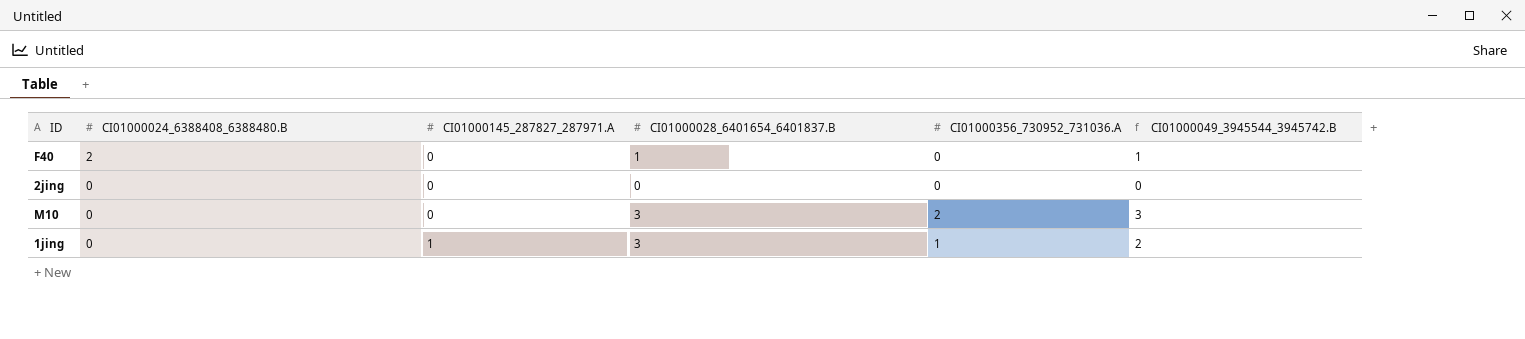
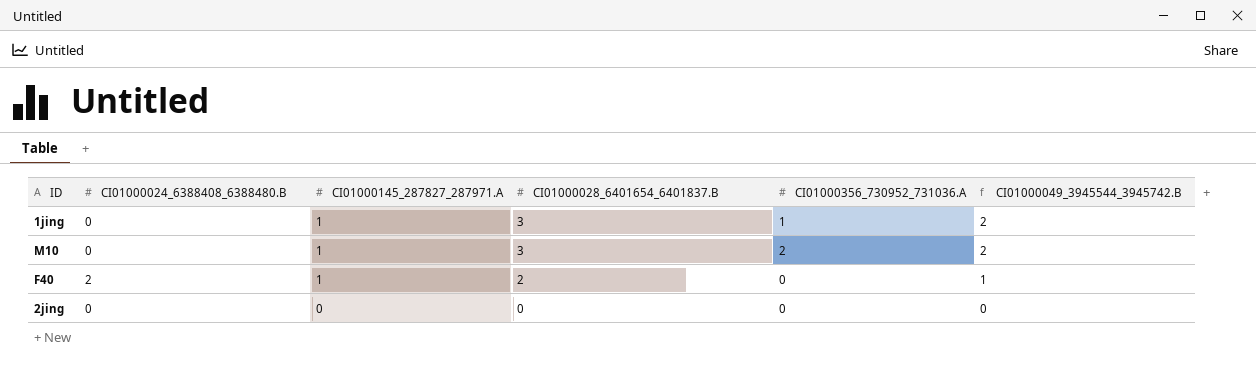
row order: CI01000024_6388408_6388480.B descending -> CI01000145_287827_287971.A descending
M10 | CI01000145_287827_287971.A: 0 -> 1
M10 | CI01000049_3945544_3945742.B: 3 -> 2
F40 | CI01000145_287827_287971.A: 0 -> 1
F40 | CI01000028_6401654_6401837.B: 1 -> 2

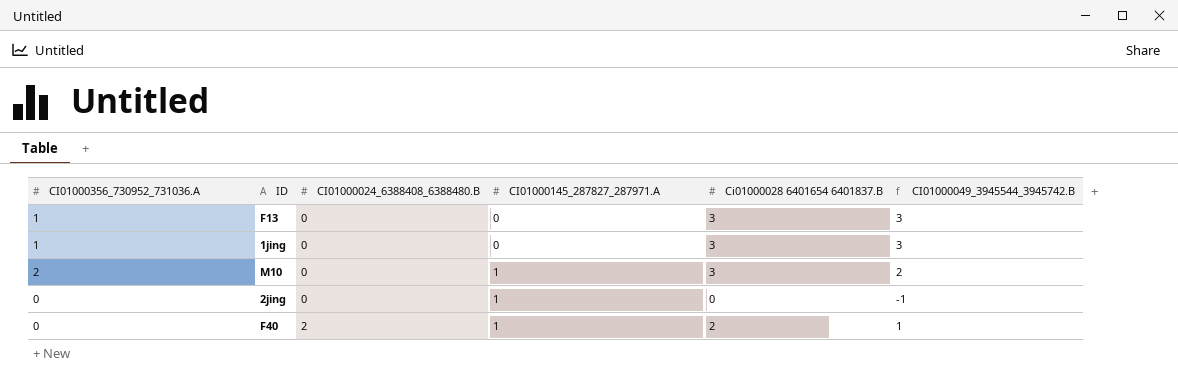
row order: CI01000145_287827_287971.A descending -> CI01000024_6388408_6388480.B ascending
column CI01000356_730952_731036.A | position: 5 -> 1
column name: CI01000028_6401654_6401837.B -> Ci01000028 6401654 6401837.B
row F13: none -> 1 | 0 | 0 | 3 | 3
1jing | CI01000145_287827_287971.A: 1 -> 0
1jing | CI01000049_3945544_3945742.B: 2 -> 3
2jing | CI01000145_287827_287971.A: 0 -> 1
2jing | CI01000049_3945544_3945742.B: 0 -> -1

